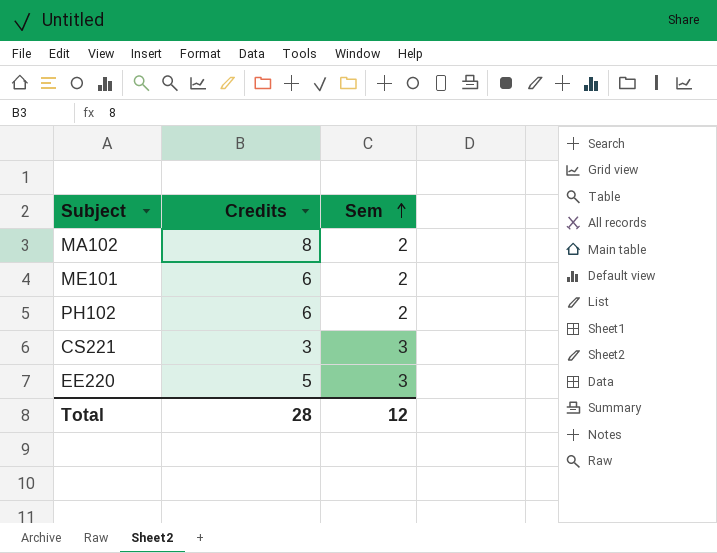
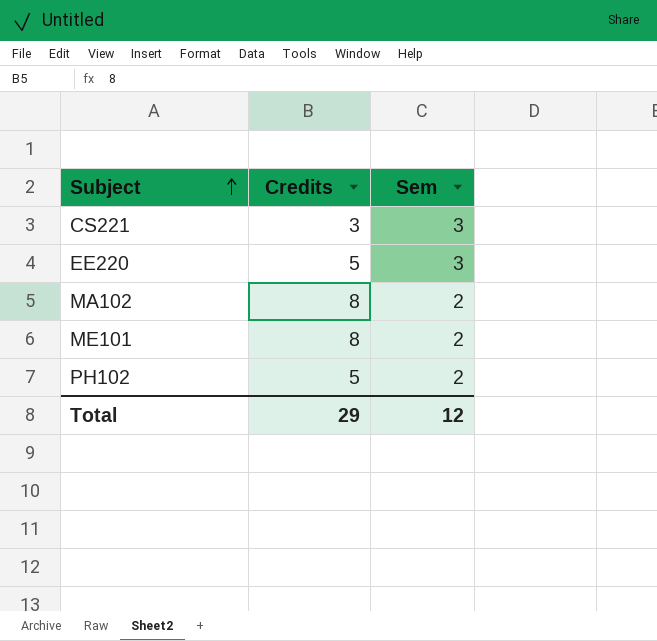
row order: Sem ascending -> Subject ascending
ME101 | Credits: 6 -> 8
PH102 | Credits: 6 -> 5
Total | Credits: 28 -> 29

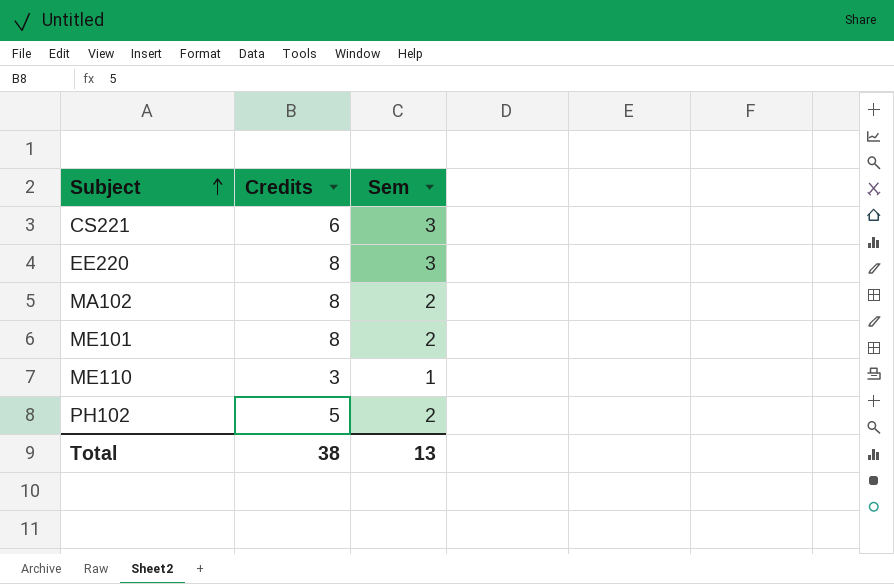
CS221 | Credits: 3 -> 6
EE220 | Credits: 5 -> 8
row ME110: none -> 3 | 1
Total | Credits: 29 -> 38
Total | Sem: 12 -> 13

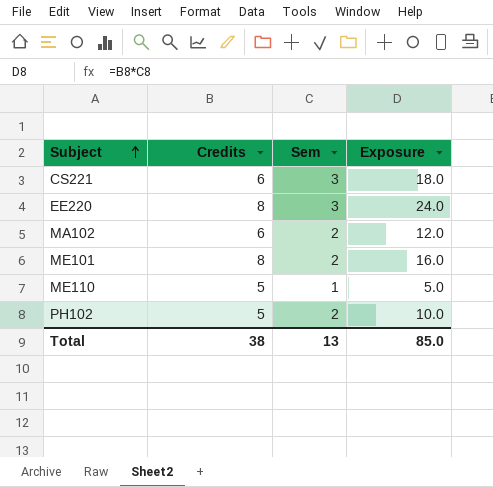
column Exposure | formula: none -> [Credits] * [Sem]
MA102 | Credits: 8 -> 6
ME110 | Credits: 3 -> 5

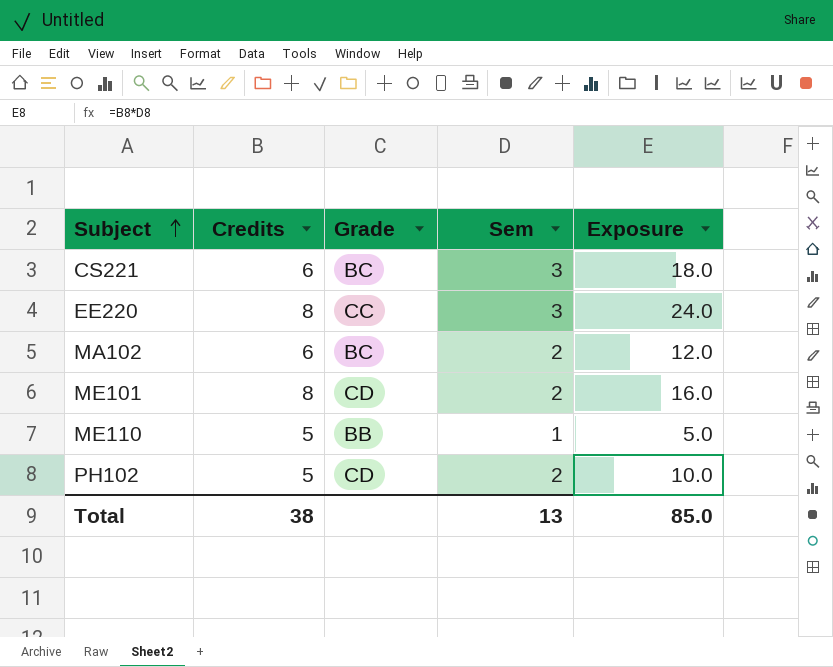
column Grade | position: none -> 3

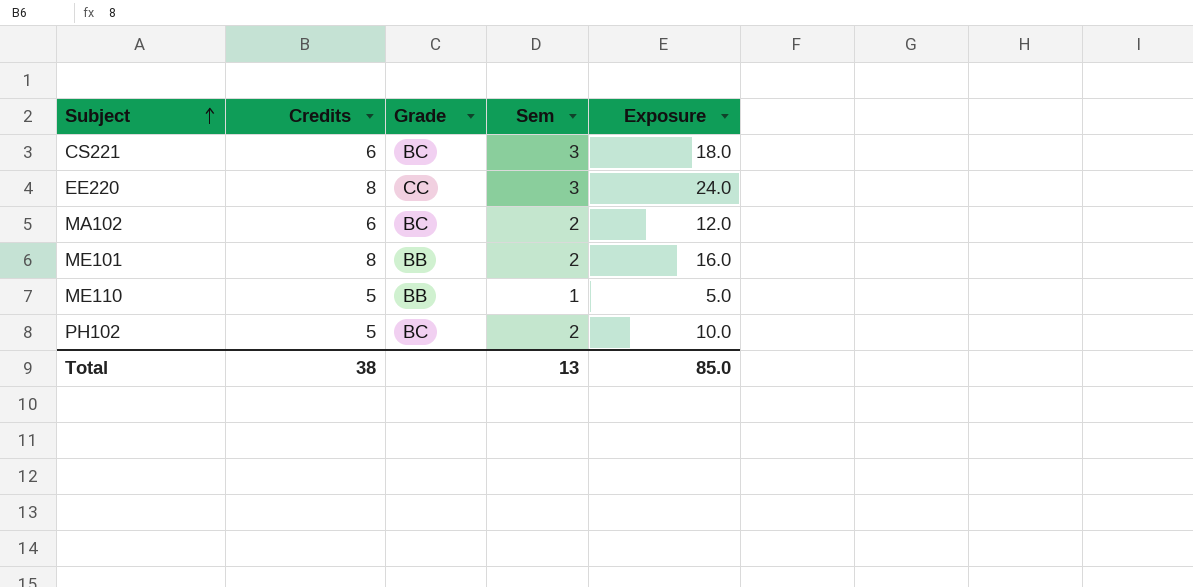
ME101 | Grade: CD -> BB
PH102 | Grade: CD -> BC

